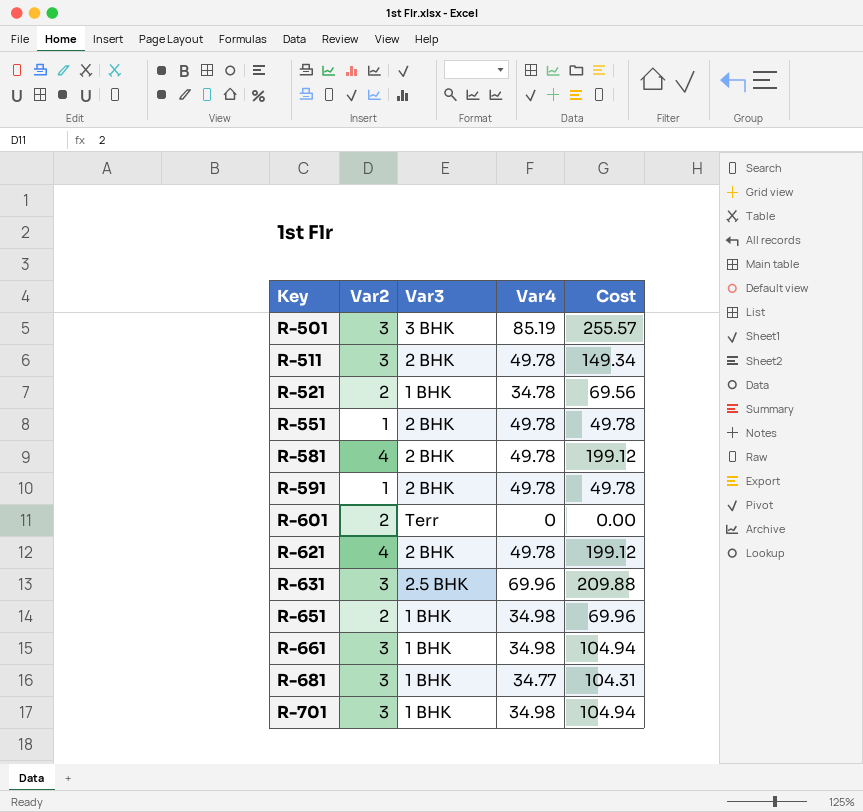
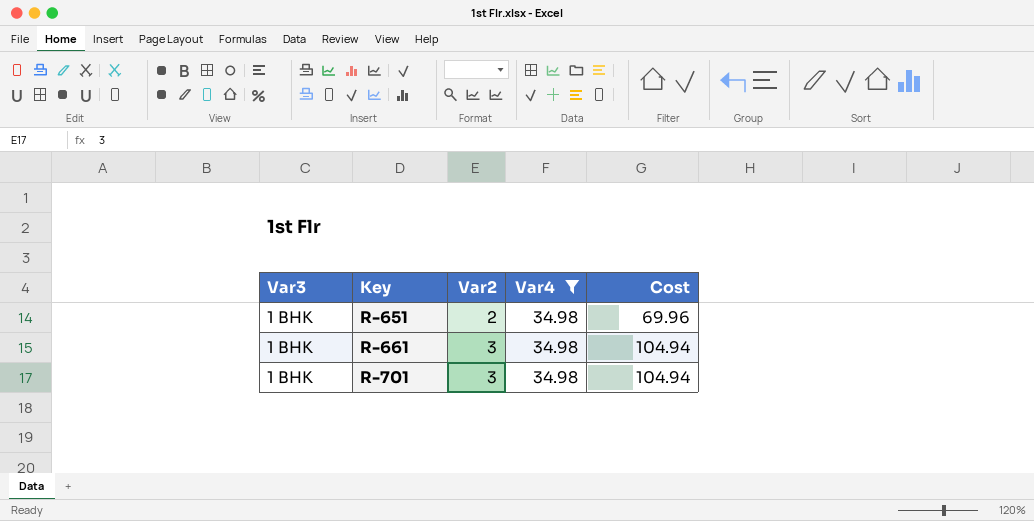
filter: none -> Var4 = 34.98
column Var3 | position: 3 -> 1

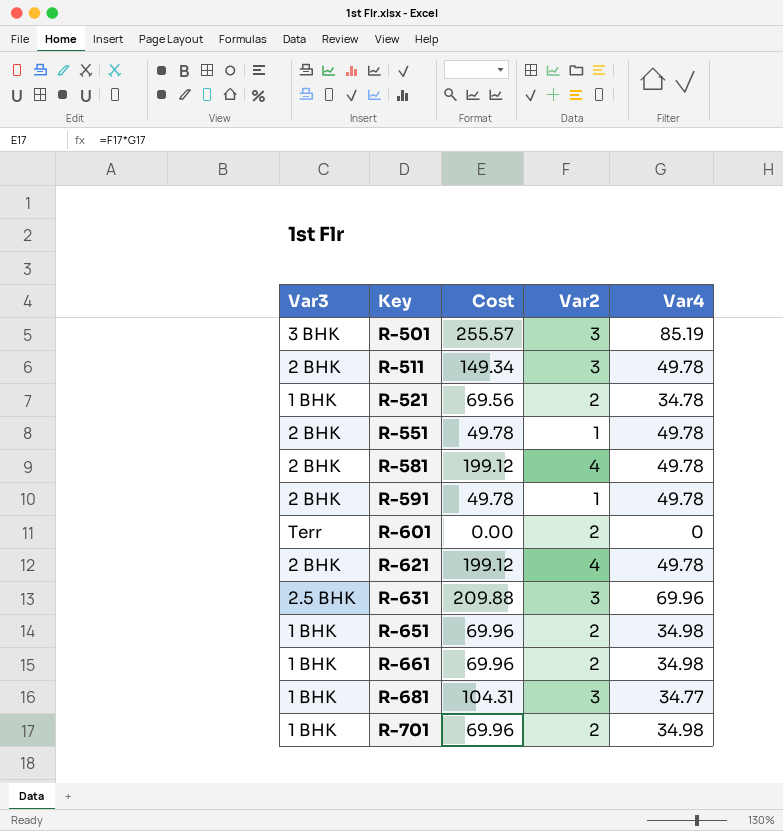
filter: Var4 = 34.98 -> none
column Cost | position: 5 -> 3
R-661 | Cost: 104.94 -> 69.96
R-661 | Var2: 3 -> 2
R-701 | Cost: 104.94 -> 69.96
R-701 | Var2: 3 -> 2

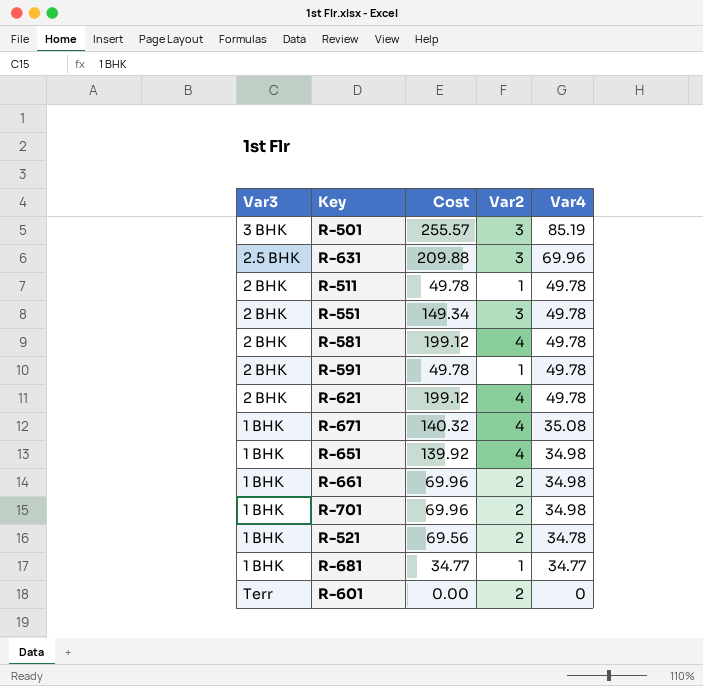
row order: Key ascending -> Var4 descending
R-511 | Cost: 149.34 -> 49.78
R-511 | Var2: 3 -> 1
R-551 | Cost: 49.78 -> 149.34
R-551 | Var2: 1 -> 3
row R-671: none -> 1 BHK | 140.32 | 4 | 35.08
R-651 | Cost: 69.96 -> 139.92
R-651 | Var2: 2 -> 4
R-681 | Cost: 104.31 -> 34.77
R-681 | Var2: 3 -> 1

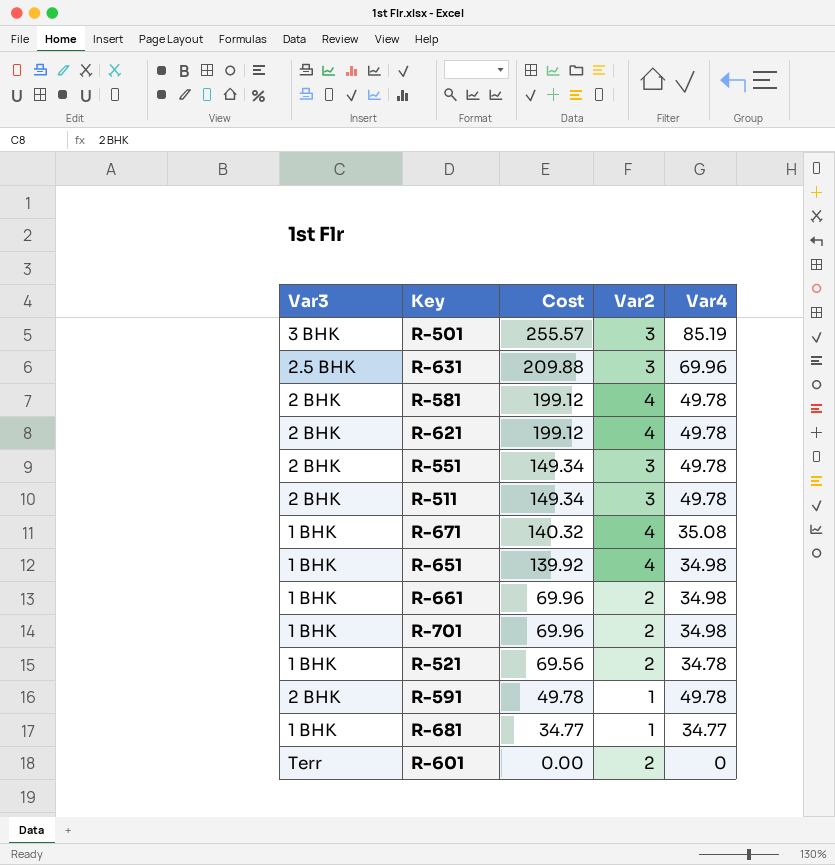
row order: Var4 descending -> Cost descending
R-511 | Cost: 49.78 -> 149.34
R-511 | Var2: 1 -> 3

